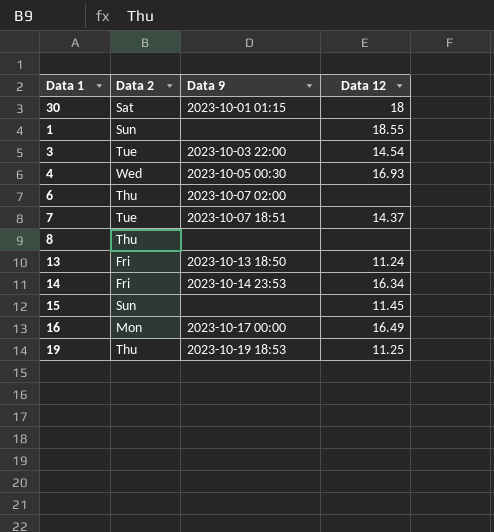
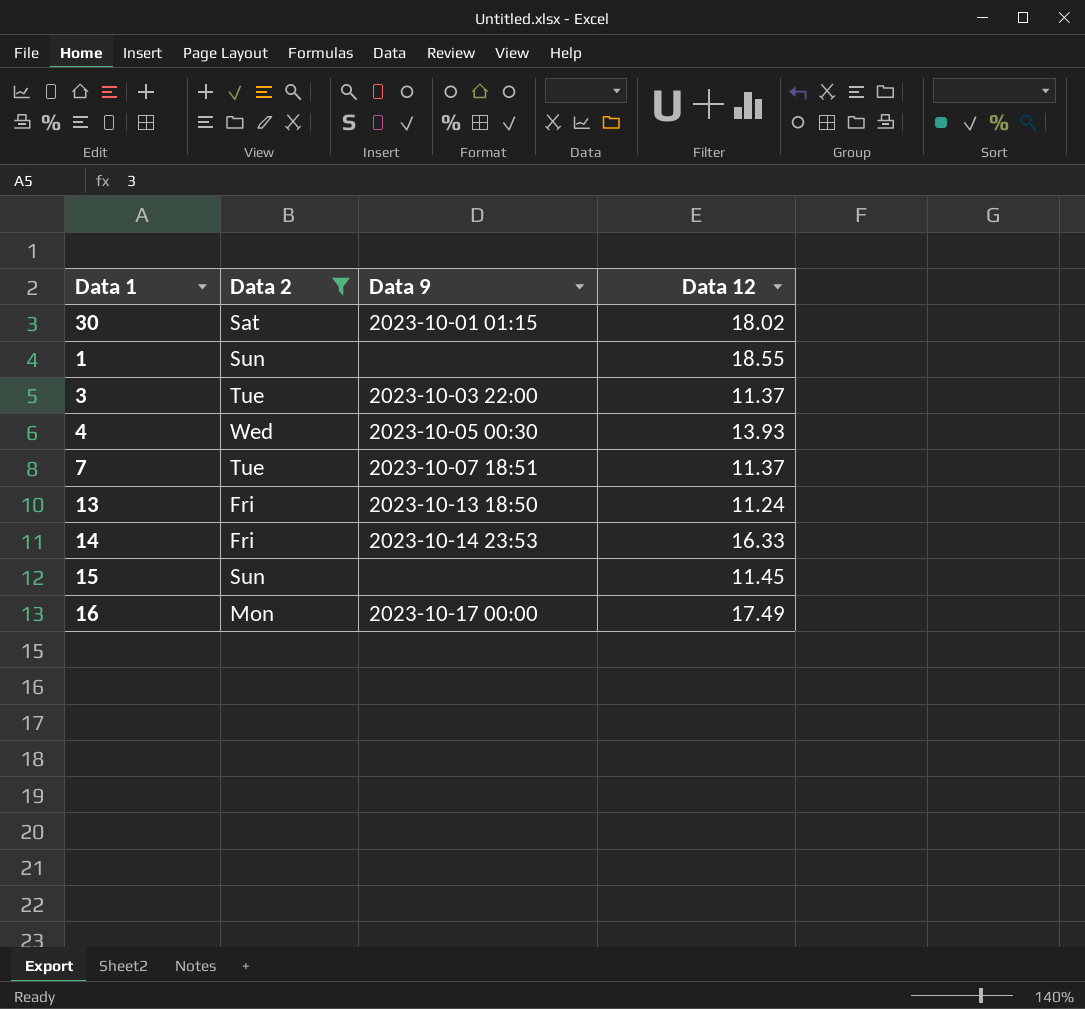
filter: none -> Data 2 != Thu
30 | Data 12: 18 -> 18.02
3 | Data 12: 14.54 -> 11.37
4 | Data 12: 16.93 -> 13.93
7 | Data 12: 14.37 -> 11.37
14 | Data 12: 16.34 -> 16.33
16 | Data 12: 16.49 -> 17.49

